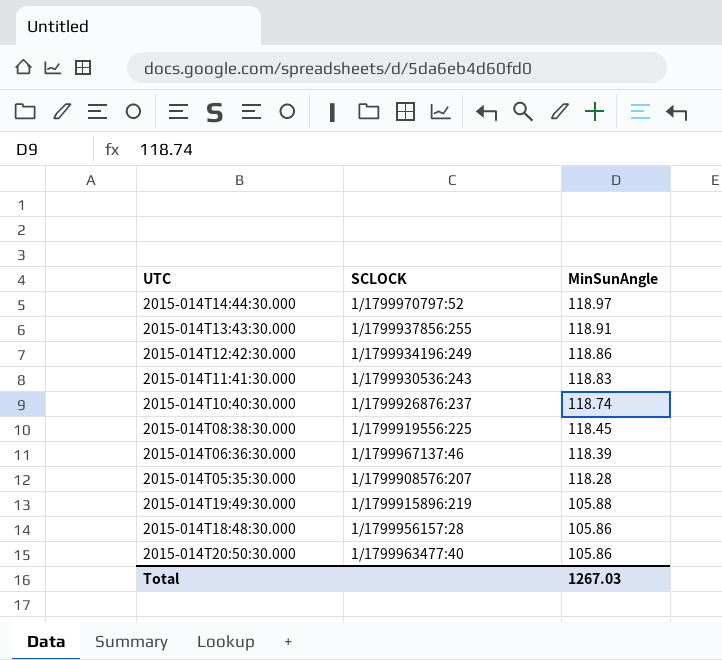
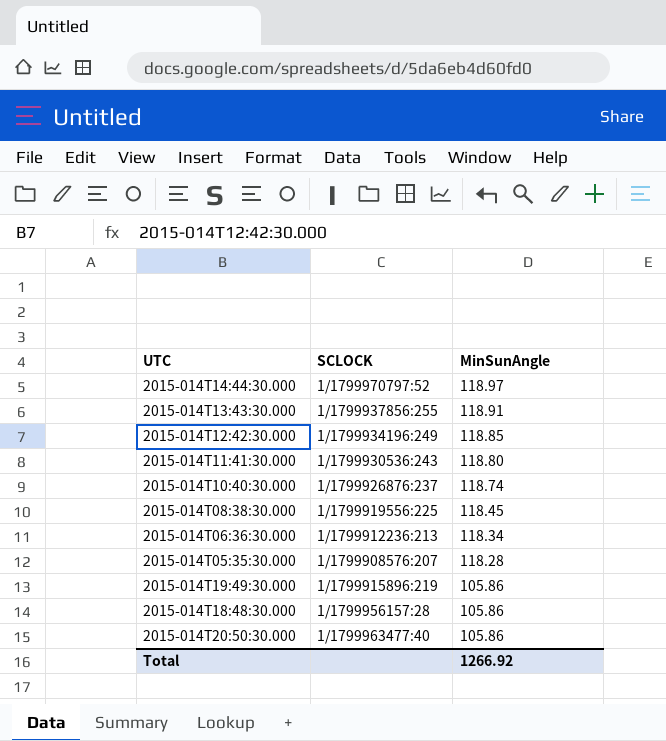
2015-014T12:42:30.000 | MinSunAngle: 118.86 -> 118.85
2015-014T11:41:30.000 | MinSunAngle: 118.83 -> 118.80
2015-014T06:36:30.000 | SCLOCK: 1/1799967137:46 -> 1/1799912236:213
2015-014T06:36:30.000 | MinSunAngle: 118.39 -> 118.34
2015-014T19:49:30.000 | MinSunAngle: 105.88 -> 105.86
Total | MinSunAngle: 1267.03 -> 1266.92

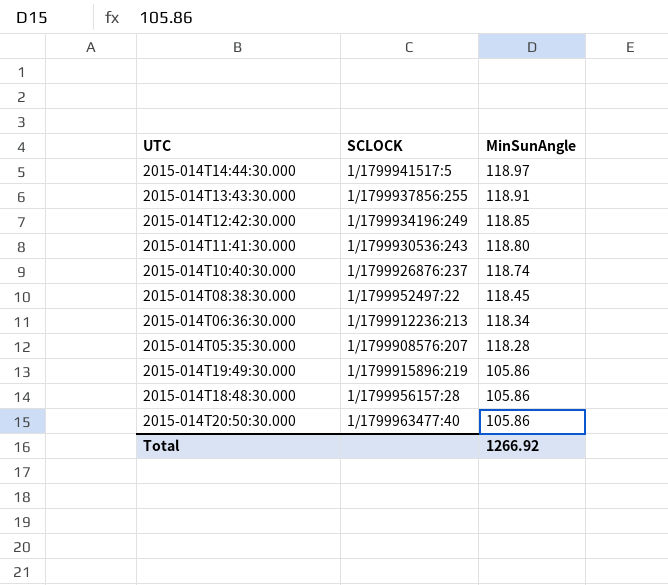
2015-014T14:44:30.000 | SCLOCK: 1/1799970797:52 -> 1/1799941517:5
2015-014T08:38:30.000 | SCLOCK: 1/1799919556:225 -> 1/1799952497:22

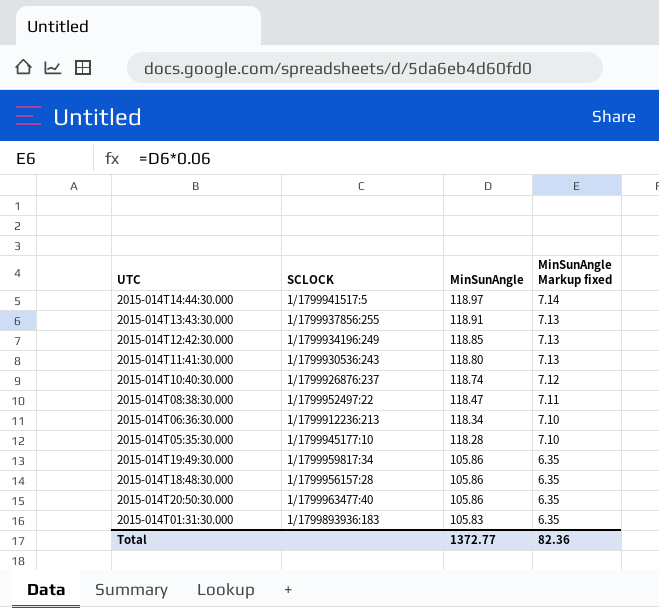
column MinSunAngle Markup fixed | formula: none -> [MinSunAngle] * 0.06
2015-014T08:38:30.000 | MinSunAngle: 118.45 -> 118.47
2015-014T05:35:30.000 | SCLOCK: 1/1799908576:207 -> 1/1799945177:10
2015-014T19:49:30.000 | SCLOCK: 1/1799915896:219 -> 1/1799959817:34
row 2015-014T01:31:30.000: none -> 1/1799893936:183 | 105.83 | 6.35
Total | MinSunAngle: 1266.92 -> 1372.77

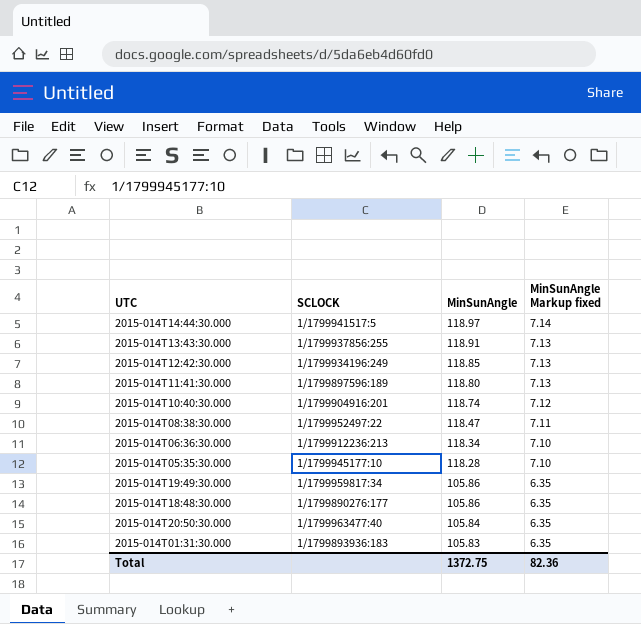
2015-014T11:41:30.000 | SCLOCK: 1/1799930536:243 -> 1/1799897596:189
2015-014T10:40:30.000 | SCLOCK: 1/1799926876:237 -> 1/1799904916:201
2015-014T18:48:30.000 | SCLOCK: 1/1799956157:28 -> 1/1799890276:177
2015-014T20:50:30.000 | MinSunAngle: 105.86 -> 105.84
Total | MinSunAngle: 1372.77 -> 1372.75

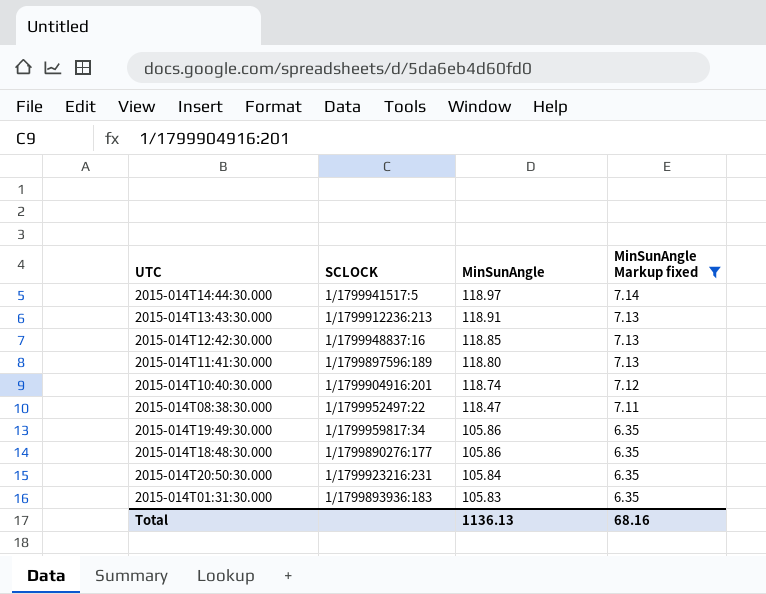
filter: none -> MinSunAngle Markup fixed != 7.10
2015-014T13:43:30.000 | SCLOCK: 1/1799937856:255 -> 1/1799912236:213
2015-014T12:42:30.000 | SCLOCK: 1/1799934196:249 -> 1/1799948837:16
2015-014T20:50:30.000 | SCLOCK: 1/1799963477:40 -> 1/1799923216:231
Total | MinSunAngle: 1372.75 -> 1136.13
Total | MinSunAngle Markup fixed: 82.36 -> 68.16

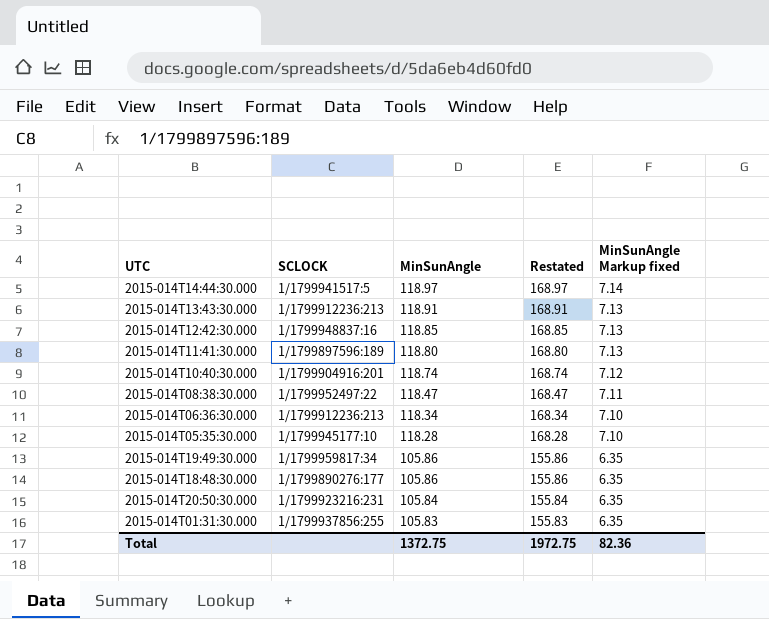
filter: MinSunAngle Markup fixed != 7.10 -> none
column Restated | formula: none -> [MinSunAngle] + 50
2015-014T01:31:30.000 | SCLOCK: 1/1799893936:183 -> 1/1799937856:255
Total | MinSunAngle: 1136.13 -> 1372.75
Total | MinSunAngle Markup fixed: 68.16 -> 82.36

